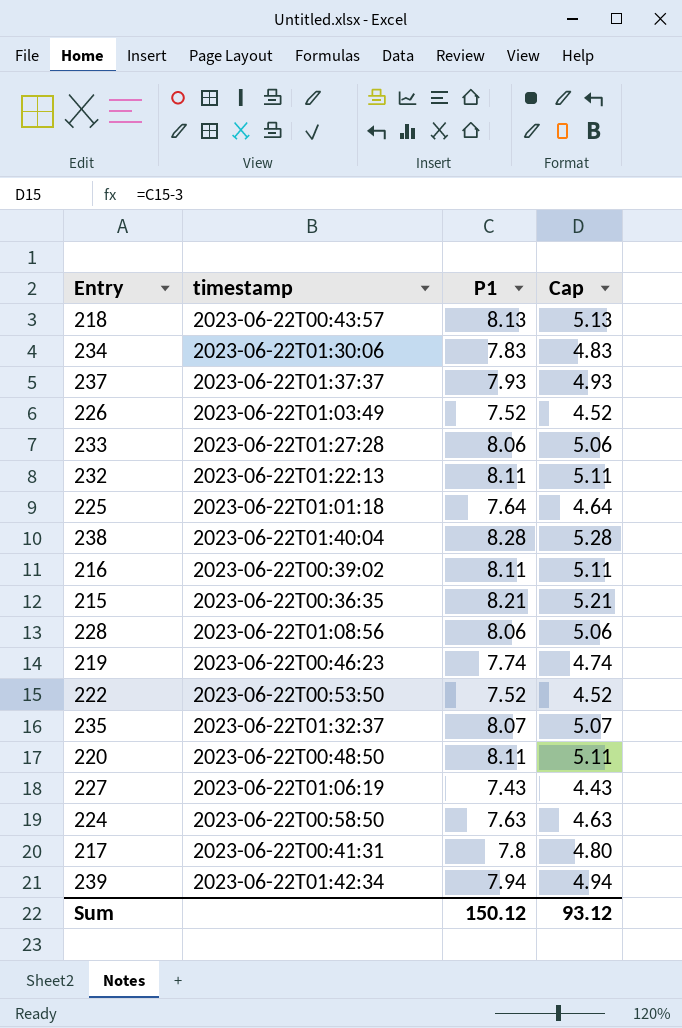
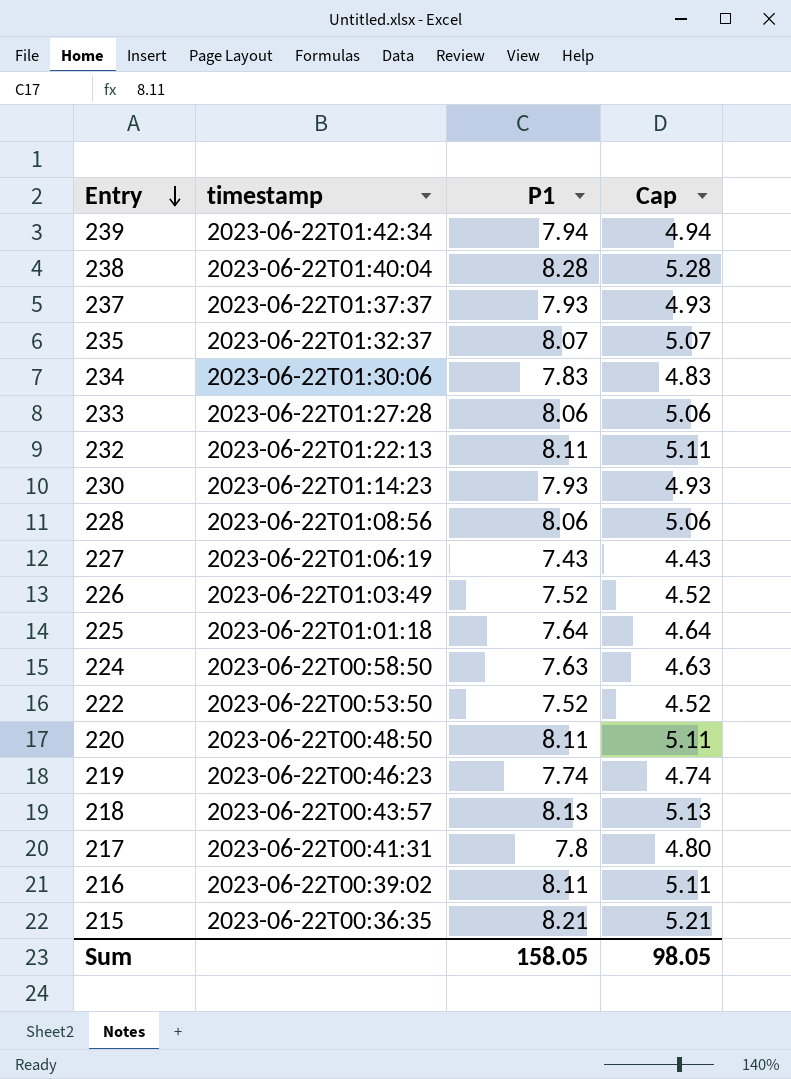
row order: none -> Entry descending
row 230: none -> 2023-06-22T01:14:23 | 7.93 | 4.93
Sum | P1: 150.12 -> 158.05
Sum | Cap: 93.12 -> 98.05

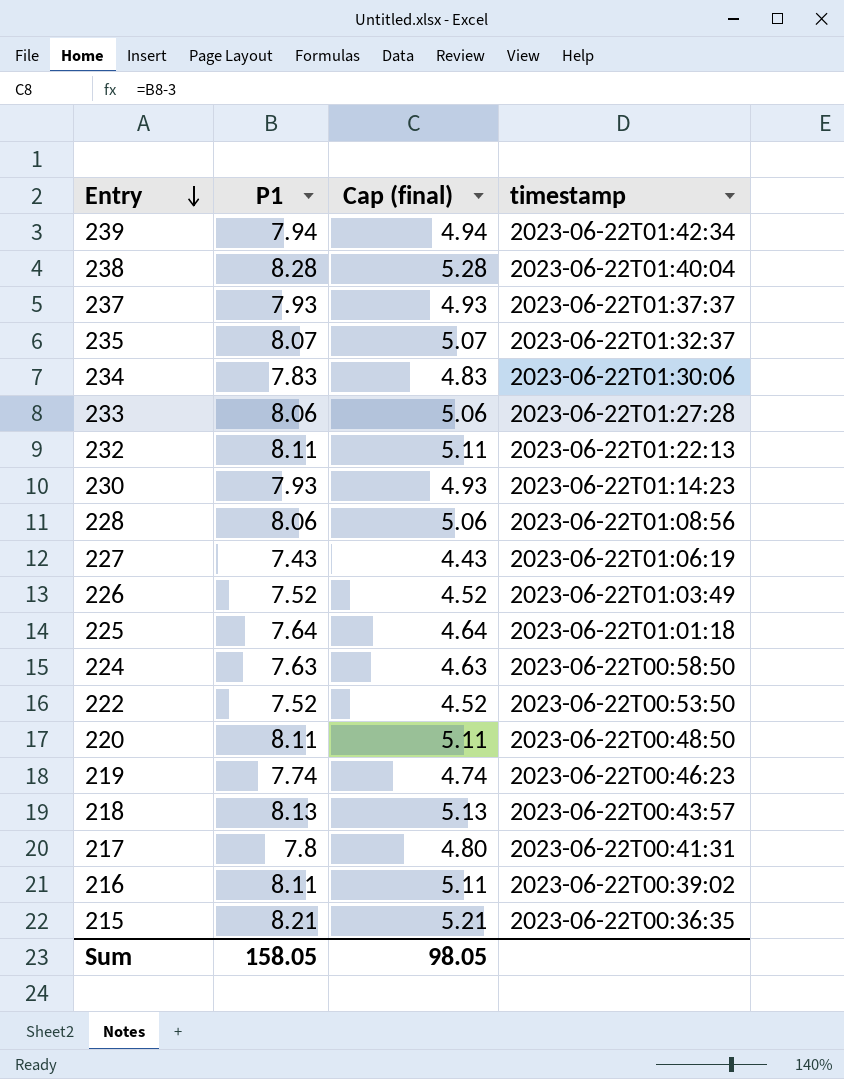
column name: Cap -> Cap (final)
column timestamp | position: 2 -> 4

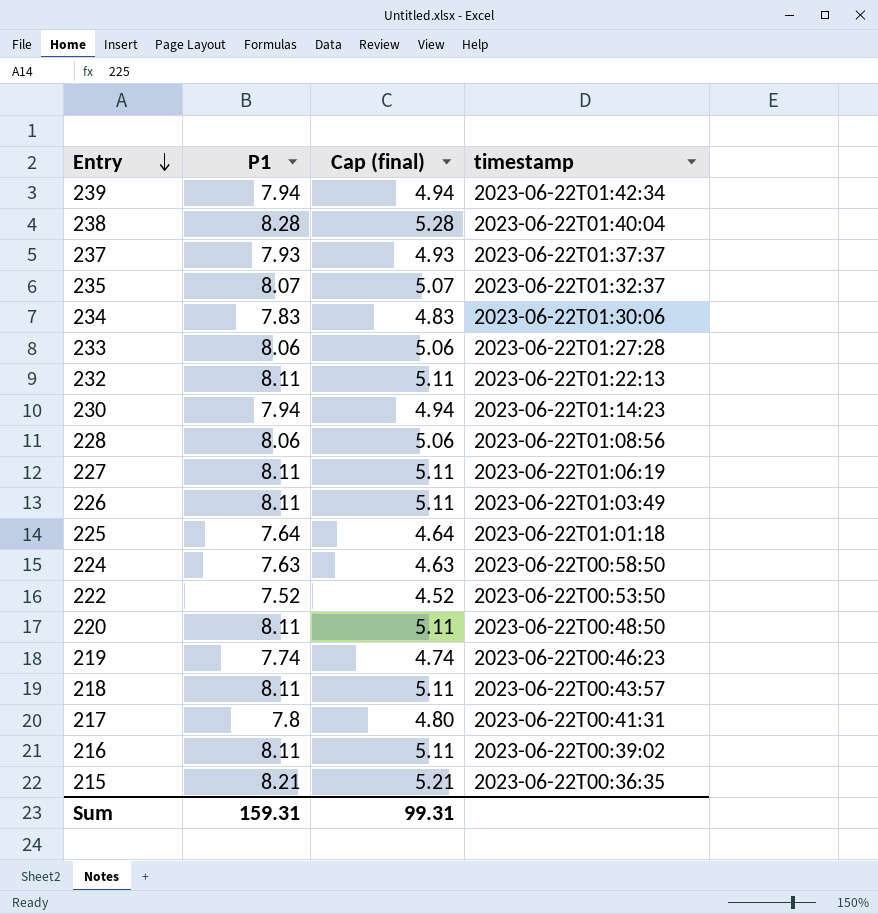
230 | P1: 7.93 -> 7.94
230 | Cap (final): 4.93 -> 4.94
227 | P1: 7.43 -> 8.11
227 | Cap (final): 4.43 -> 5.11
226 | P1: 7.52 -> 8.11
226 | Cap (final): 4.52 -> 5.11
218 | P1: 8.13 -> 8.11
218 | Cap (final): 5.13 -> 5.11
Sum | P1: 158.05 -> 159.31
Sum | Cap (final): 98.05 -> 99.31

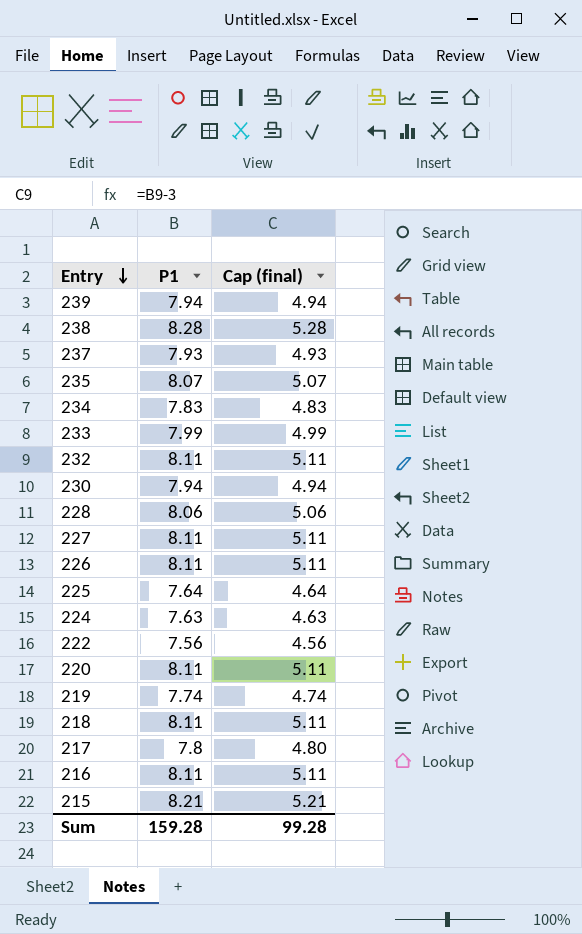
column timestamp | position: 4 -> none
233 | P1: 8.06 -> 7.99
233 | Cap (final): 5.06 -> 4.99
222 | P1: 7.52 -> 7.56
222 | Cap (final): 4.52 -> 4.56
Sum | P1: 159.31 -> 159.28
Sum | Cap (final): 99.31 -> 99.28

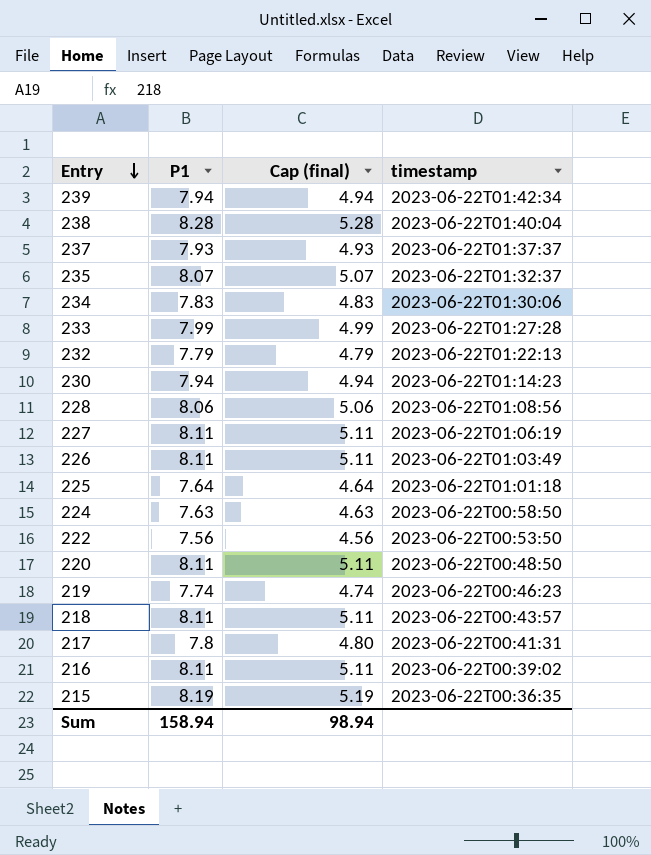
column timestamp | position: none -> 4
232 | P1: 8.11 -> 7.79
232 | Cap (final): 5.11 -> 4.79
215 | P1: 8.21 -> 8.19
215 | Cap (final): 5.21 -> 5.19
Sum | P1: 159.28 -> 158.94
Sum | Cap (final): 99.28 -> 98.94

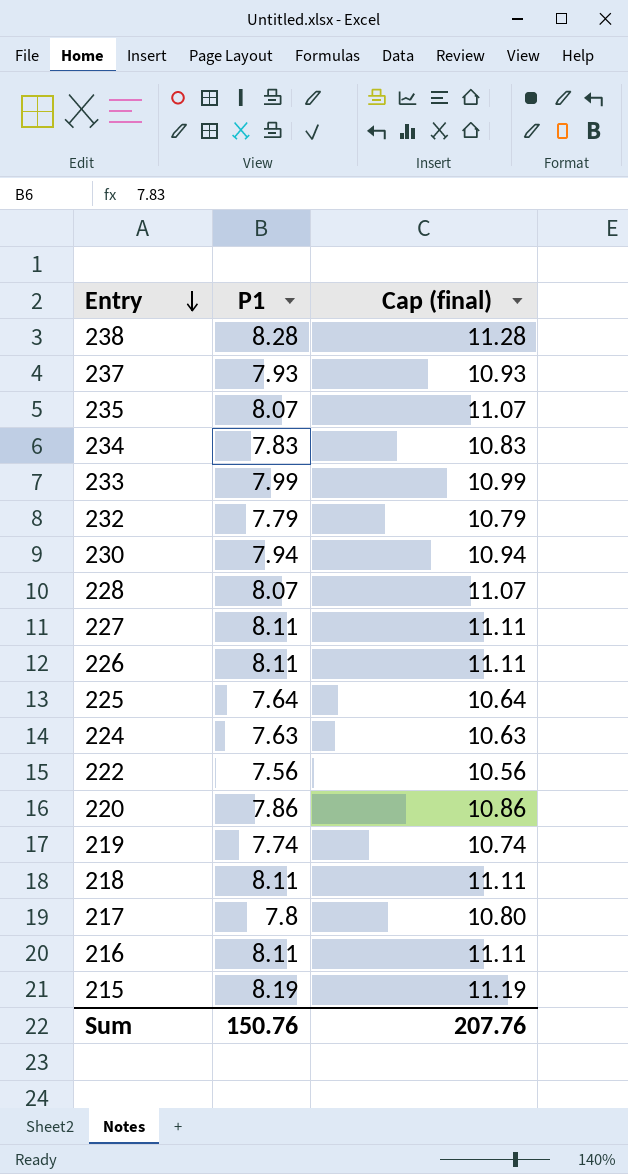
column timestamp | position: 4 -> none
column Cap (final) | formula: [P1] - 3 -> [P1] + 3
row 239: 7.94 | 4.94 | 2023-06-22T01:42:34 -> none
228 | P1: 8.06 -> 8.07
220 | P1: 8.11 -> 7.86
Sum | P1: 158.94 -> 150.76
Sum | Cap (final): 98.94 -> 207.76

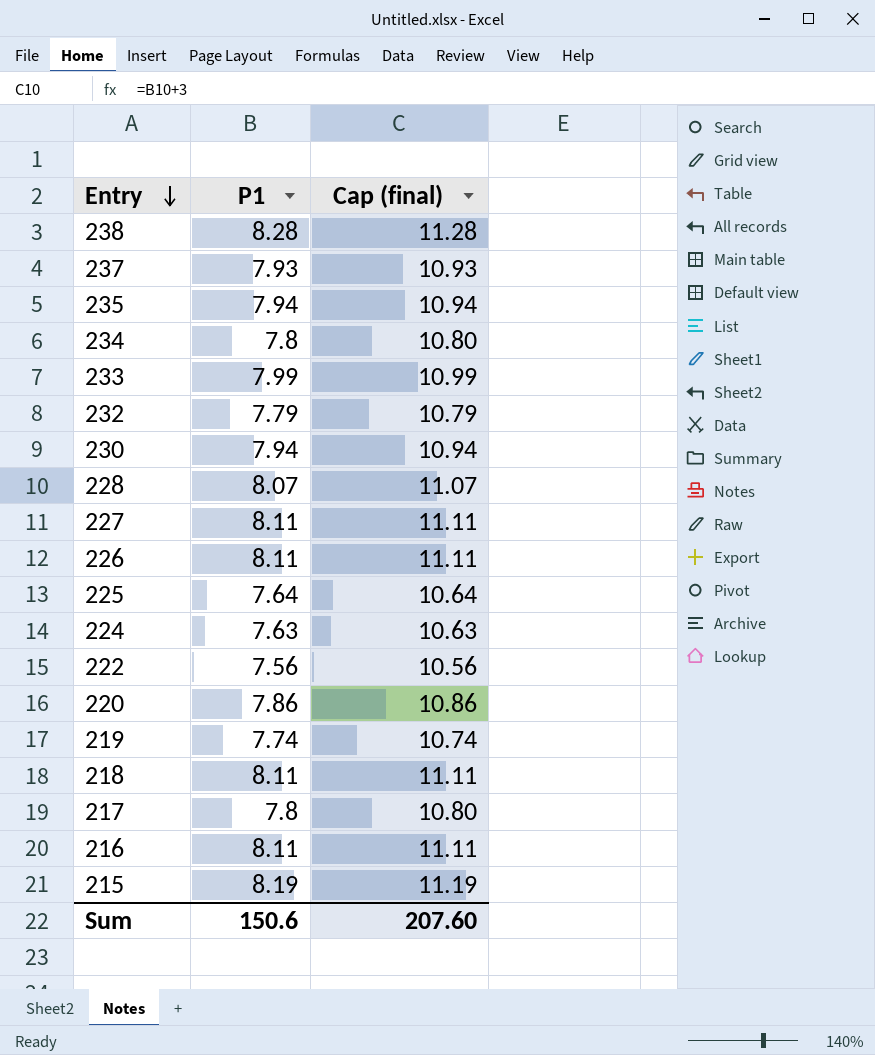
235 | P1: 8.07 -> 7.94
235 | Cap (final): 11.07 -> 10.94
234 | P1: 7.83 -> 7.8
234 | Cap (final): 10.83 -> 10.80
Sum | P1: 150.76 -> 150.6
Sum | Cap (final): 207.76 -> 207.60

